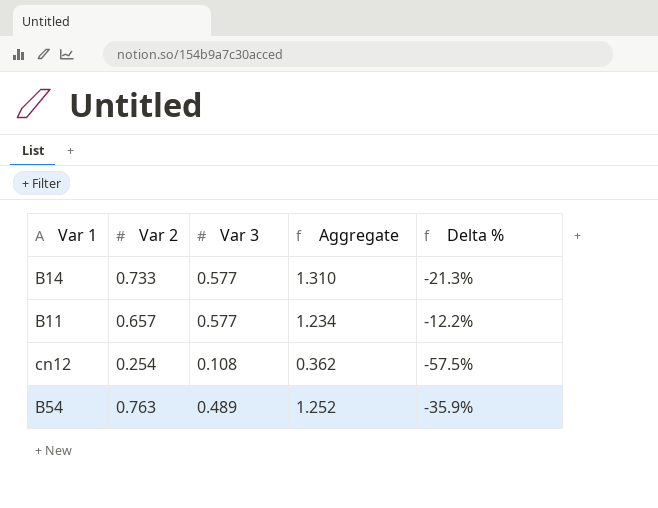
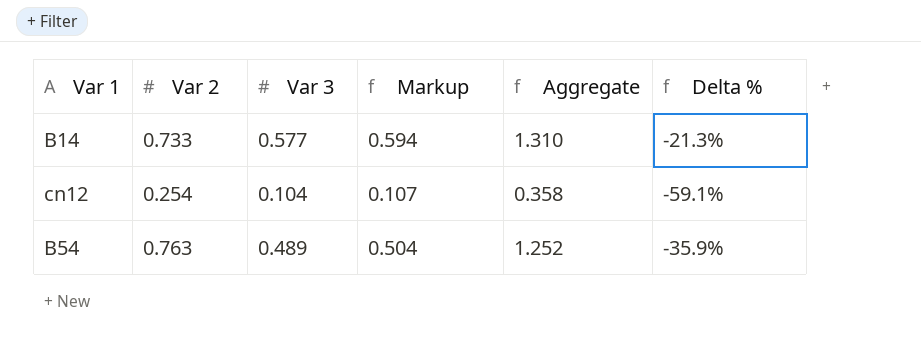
column Markup | formula: none -> [Var 3] * 1.03
row B11: 0.657 | 0.577 | 1.234 | -12.2% -> none
cn12 | Var 3: 0.108 -> 0.104
cn12 | Aggregate: 0.362 -> 0.358
cn12 | Delta %: -57.5% -> -59.1%

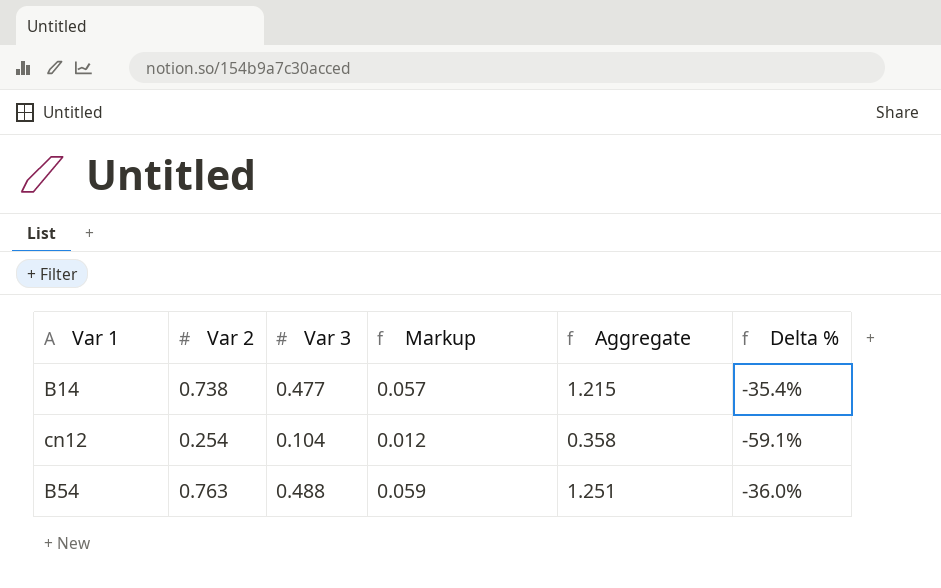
column Markup | formula: [Var 3] * 1.03 -> [Var 3] * 0.12
B14 | Var 2: 0.733 -> 0.738
B14 | Var 3: 0.577 -> 0.477
B14 | Aggregate: 1.310 -> 1.215
B14 | Delta %: -21.3% -> -35.4%
B54 | Var 3: 0.489 -> 0.488
B54 | Aggregate: 1.252 -> 1.251
B54 | Delta %: -35.9% -> -36.0%

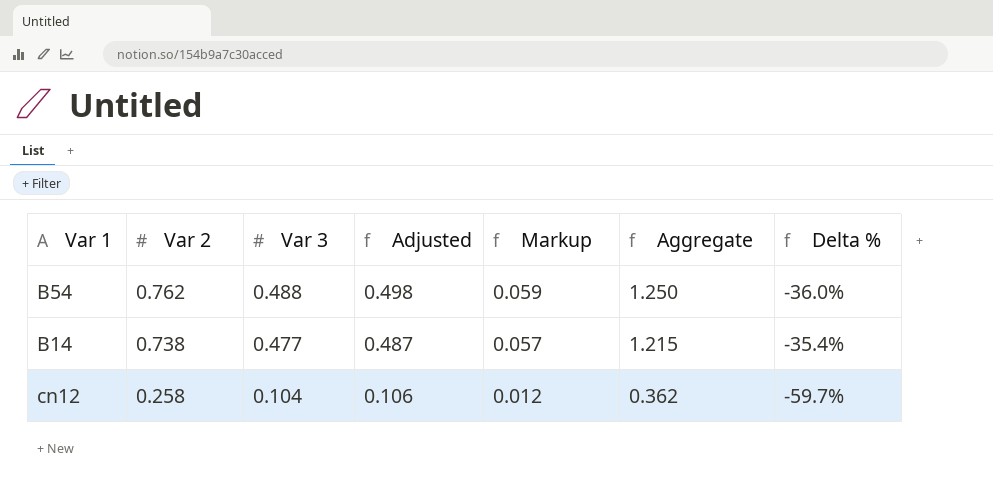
row order: none -> Var 2 descending
column Adjusted | formula: none -> [Var 3] * 1.02
B54 | Var 2: 0.763 -> 0.762
B54 | Aggregate: 1.251 -> 1.250
cn12 | Var 2: 0.254 -> 0.258
cn12 | Aggregate: 0.358 -> 0.362
cn12 | Delta %: -59.1% -> -59.7%

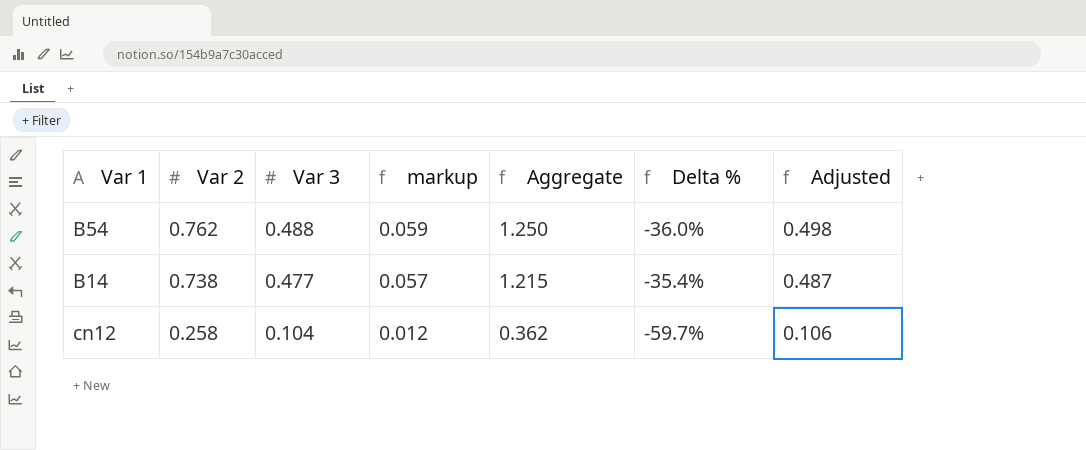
column name: Markup -> markup
column Adjusted | position: 4 -> 7

